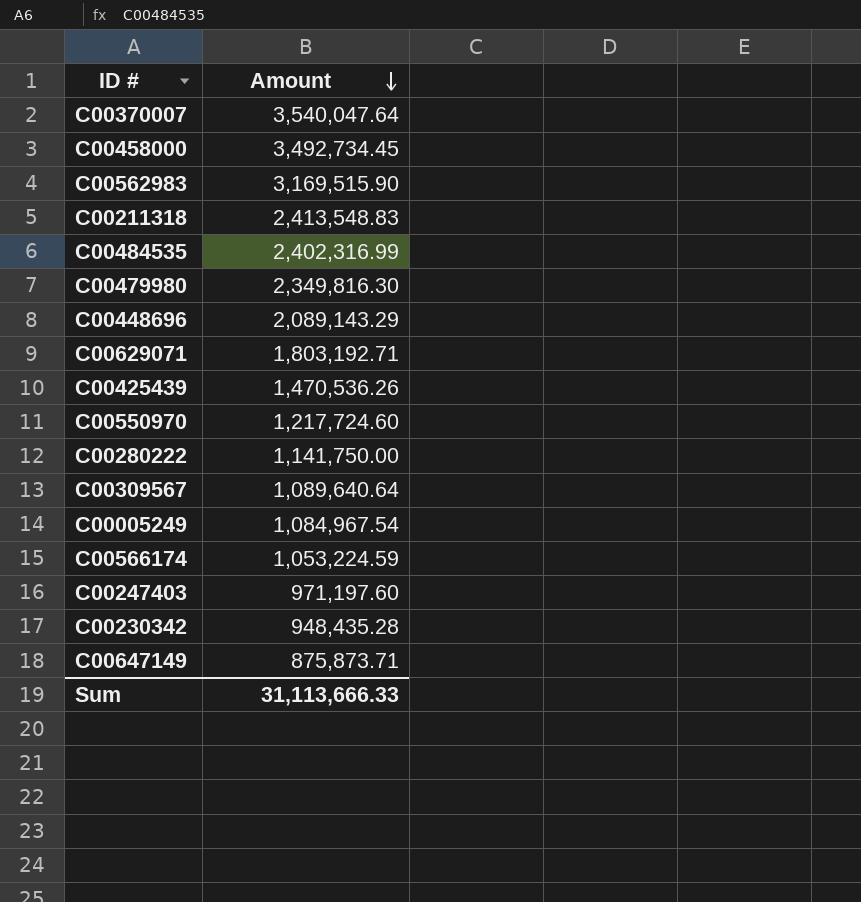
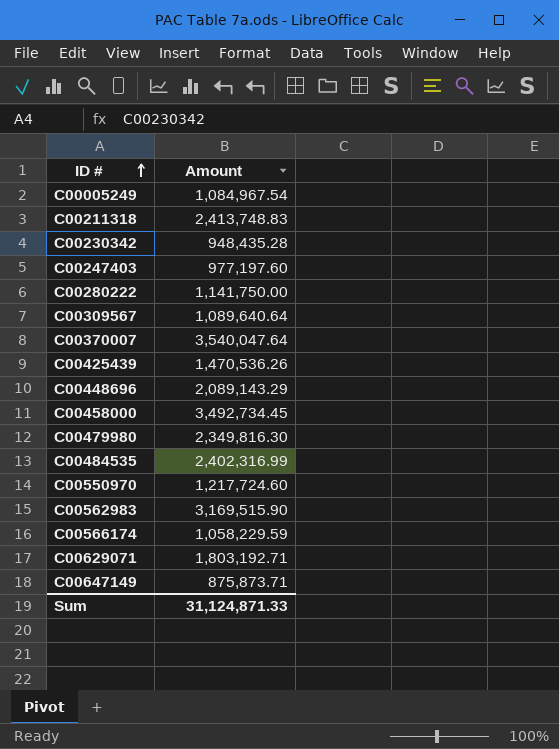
row order: Amount descending -> ID # ascending
C00211318 | Amount: 2,413,548.83 -> 2,413,748.83
C00247403 | Amount: 971,197.60 -> 977,197.60
C00566174 | Amount: 1,053,224.59 -> 1,058,229.59
Sum | Amount: 31,113,666.33 -> 31,124,871.33

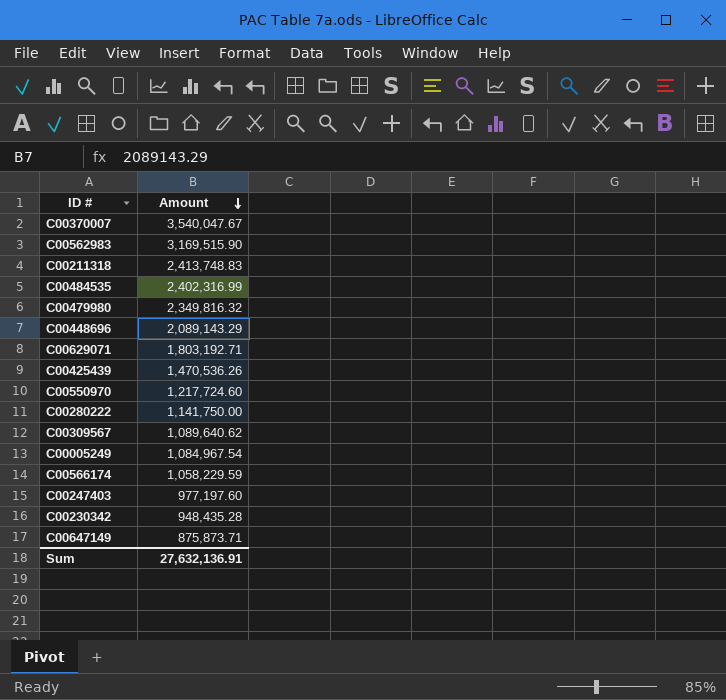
row order: ID # ascending -> Amount descending
row C00458000: 3,492,734.45 -> none
C00370007 | Amount: 3,540,047.64 -> 3,540,047.67
C00479980 | Amount: 2,349,816.30 -> 2,349,816.32
C00309567 | Amount: 1,089,640.64 -> 1,089,640.62
Sum | Amount: 31,124,871.33 -> 27,632,136.91

